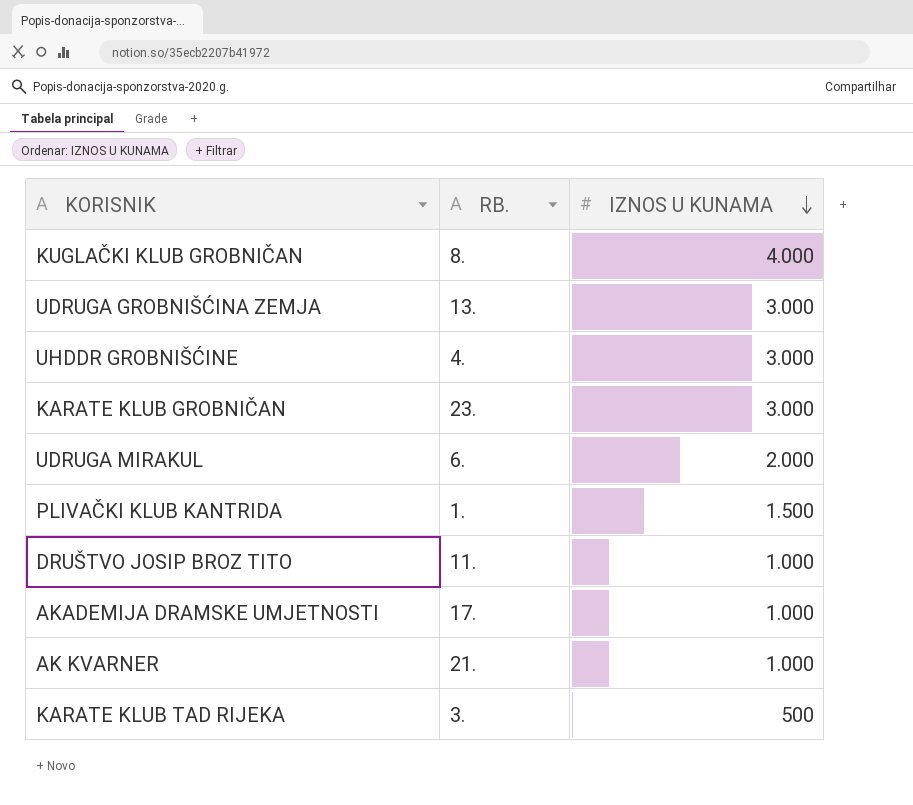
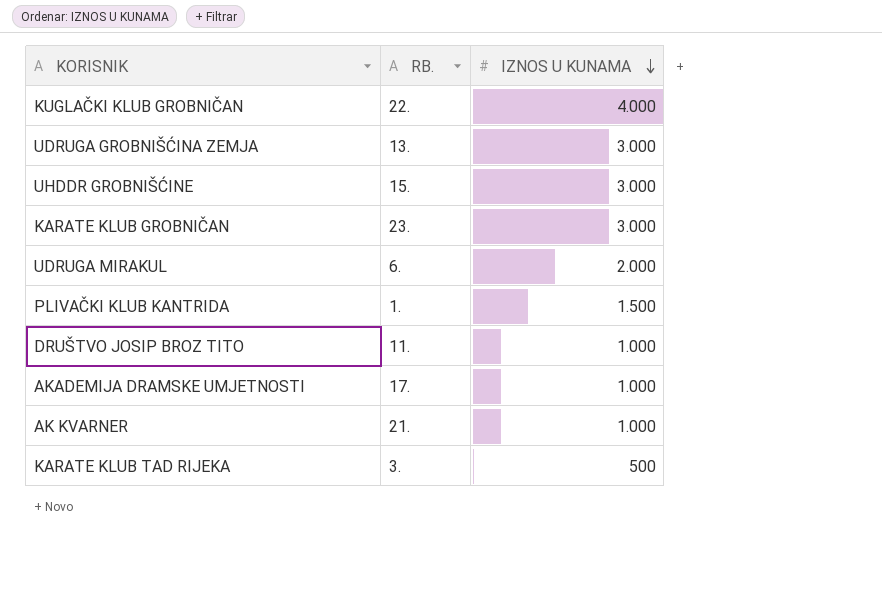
KUGLAČKI KLUB GROBNIČAN | RB.: 8. -> 22.
UHDDR GROBNIŠĆINE | RB.: 4. -> 15.

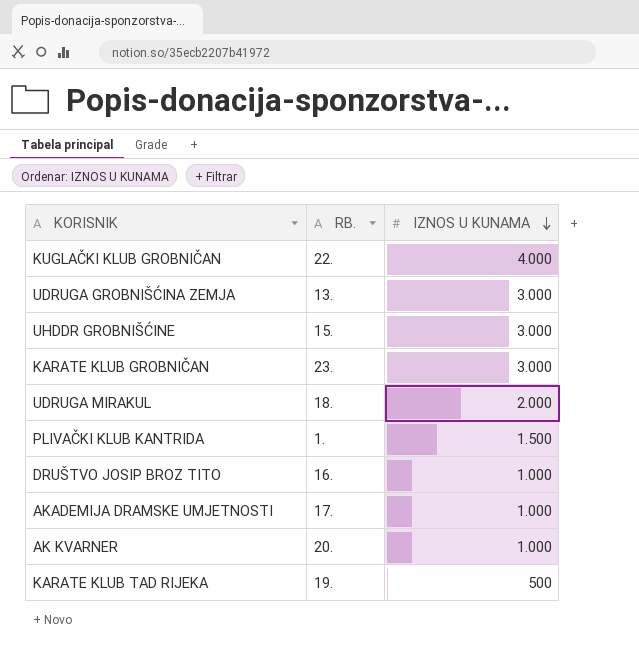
UDRUGA MIRAKUL | RB.: 6. -> 18.
DRUŠTVO JOSIP BROZ TITO | RB.: 11. -> 16.
AK KVARNER | RB.: 21. -> 20.
KARATE KLUB TAD RIJEKA | RB.: 3. -> 19.

